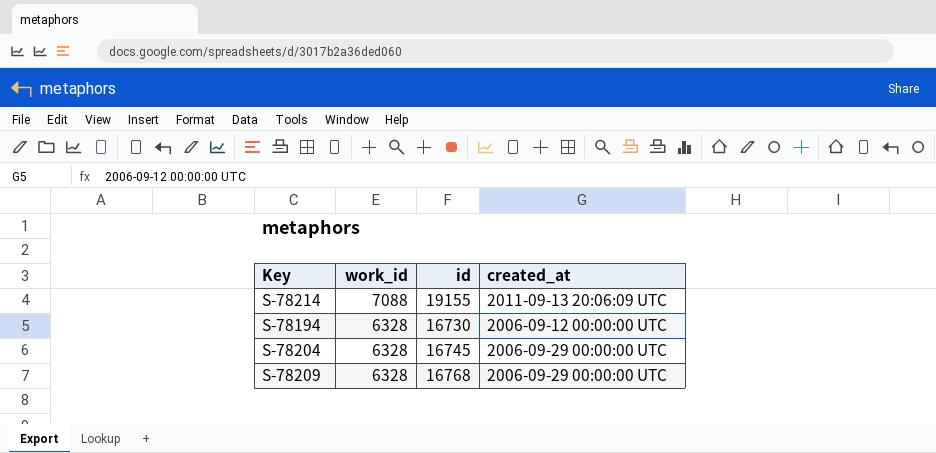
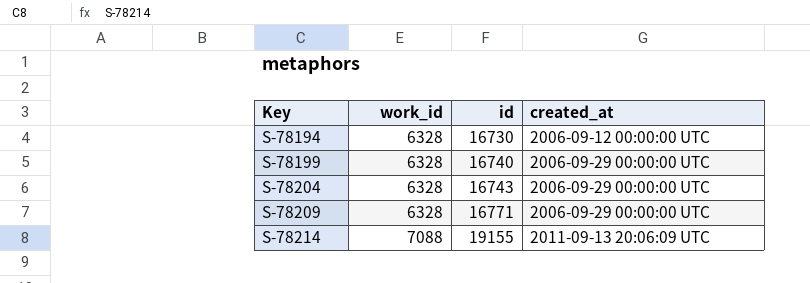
row order: work_id descending -> Key ascending
row S-78199: none -> 6328 | 16740 | 2006-09-29 00:00:00 UTC
S-78204 | id: 16745 -> 16743
S-78209 | id: 16768 -> 16771

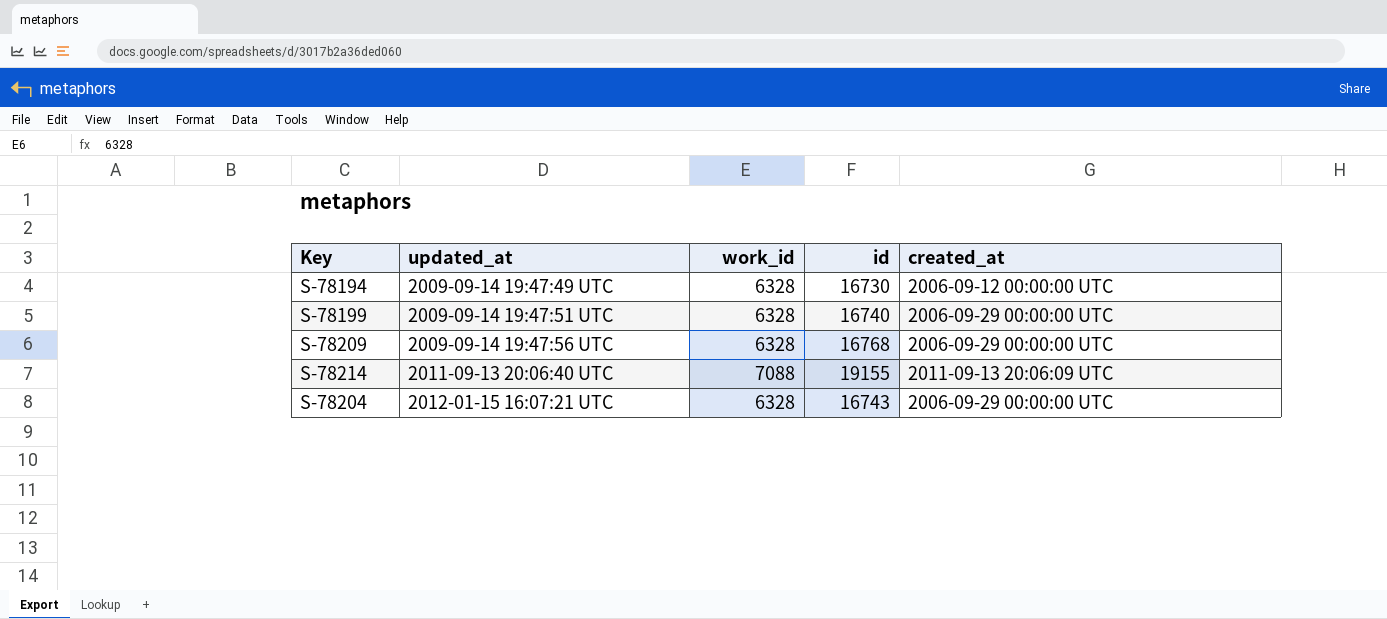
row order: Key ascending -> updated_at ascending
column updated_at | position: none -> 2
S-78209 | id: 16771 -> 16768

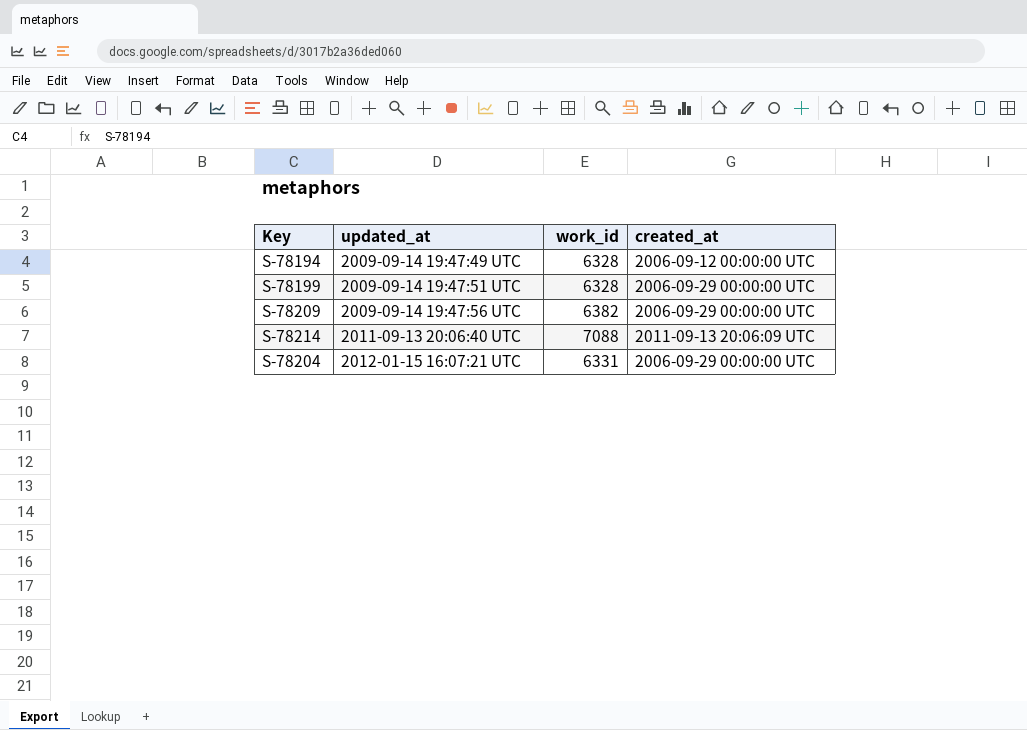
column id | position: 4 -> none
S-78209 | work_id: 6328 -> 6382
S-78204 | work_id: 6328 -> 6331

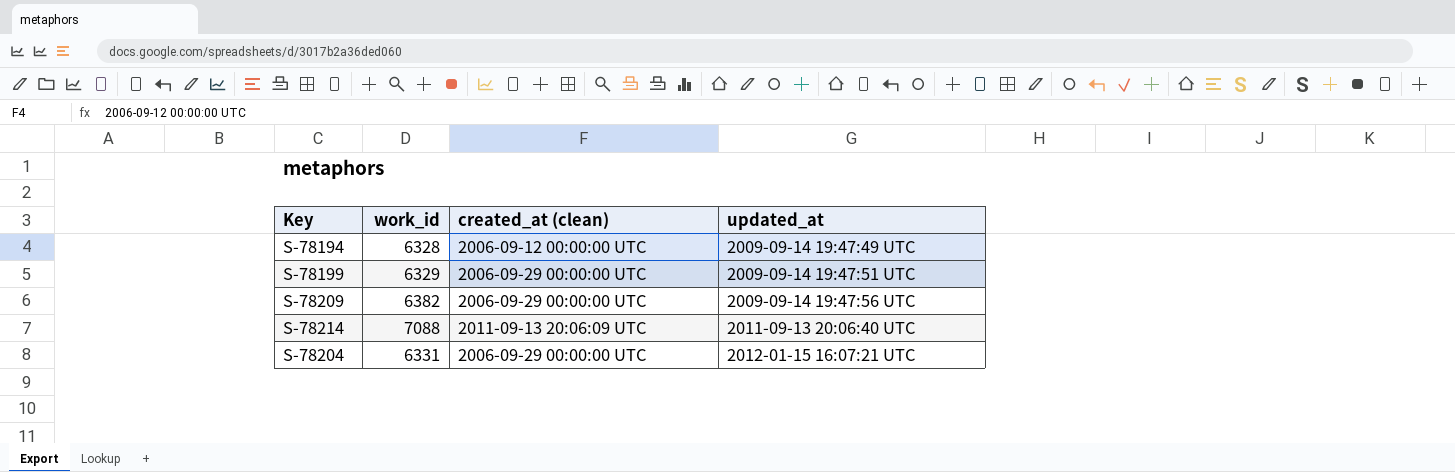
column name: created_at -> created_at (clean)
column updated_at | position: 2 -> 4
S-78199 | work_id: 6328 -> 6329

